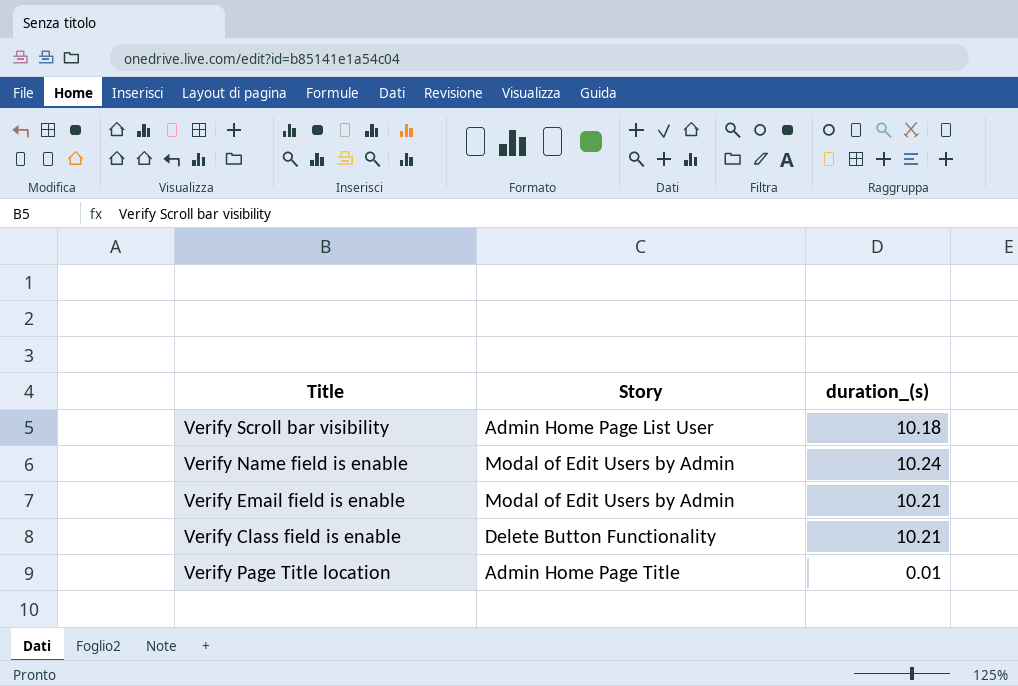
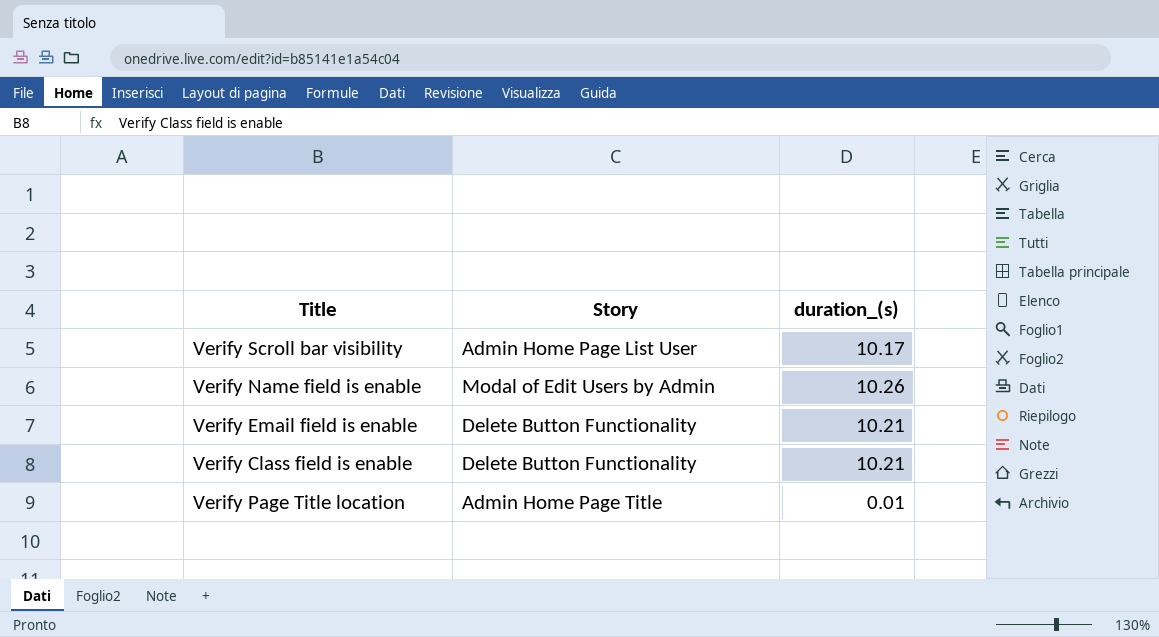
Verify Scroll bar visibility | duration_(s): 10.18 -> 10.17
Verify Name field is enable | duration_(s): 10.24 -> 10.26
Verify Email field is enable | Story: Modal of Edit Users by Admin -> Delete Button Functionality

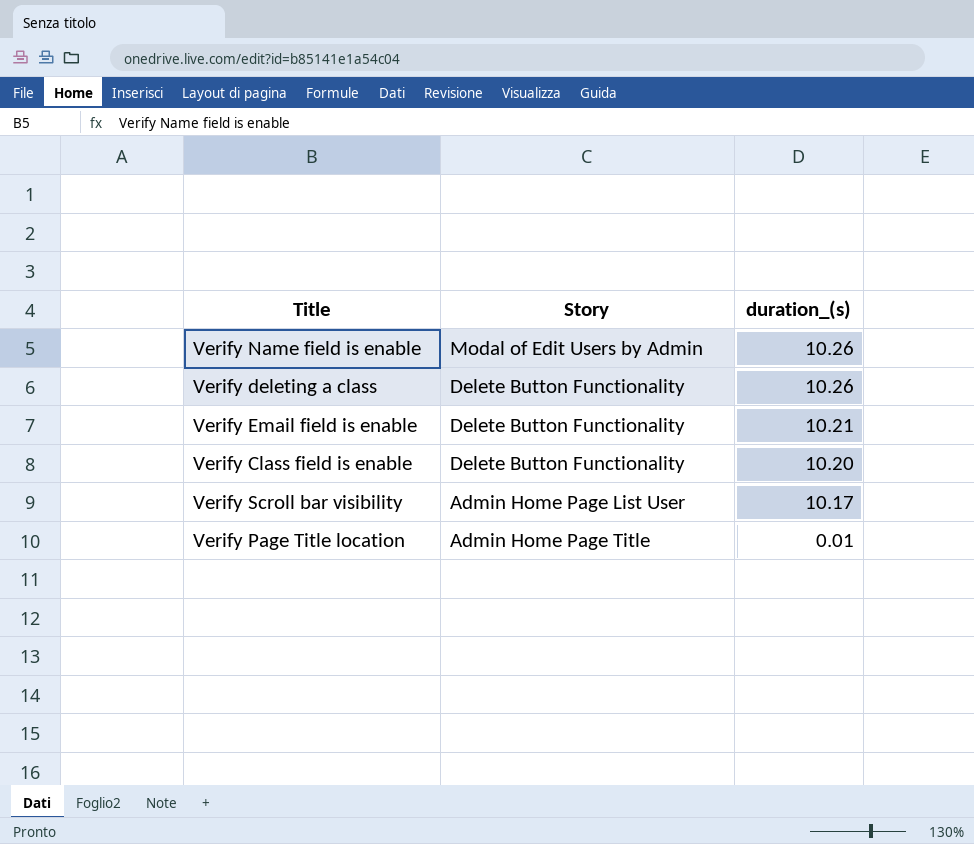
row order: none -> duration_(s) descending
row Verify deleting a class: none -> Delete Button Functionality | 10.26
Verify Class field is enable | duration_(s): 10.21 -> 10.20

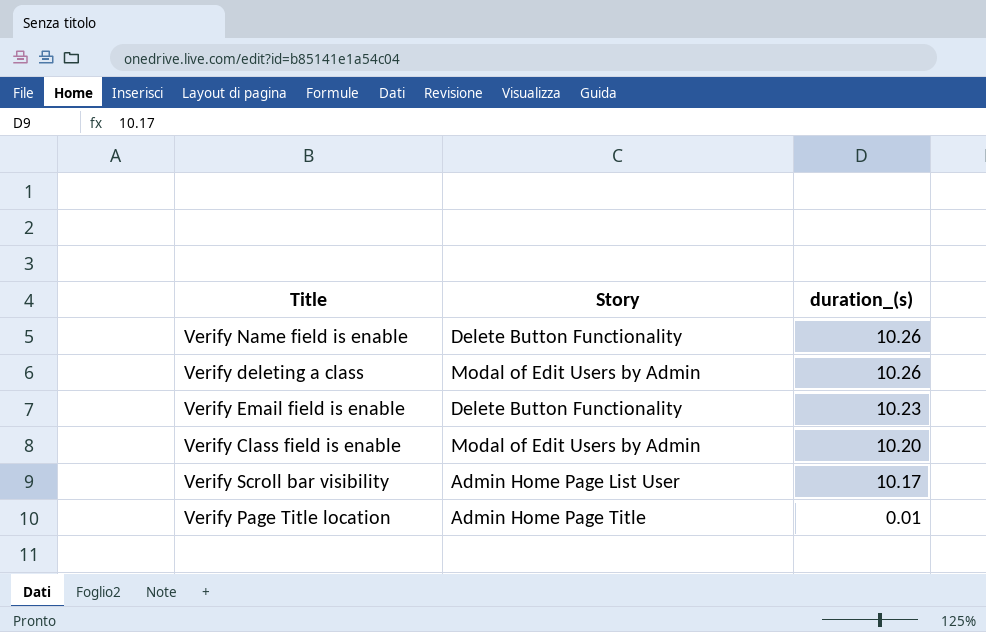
Verify Name field is enable | Story: Modal of Edit Users by Admin -> Delete Button Functionality
Verify deleting a class | Story: Delete Button Functionality -> Modal of Edit Users by Admin
Verify Email field is enable | duration_(s): 10.21 -> 10.23
Verify Class field is enable | Story: Delete Button Functionality -> Modal of Edit Users by Admin

